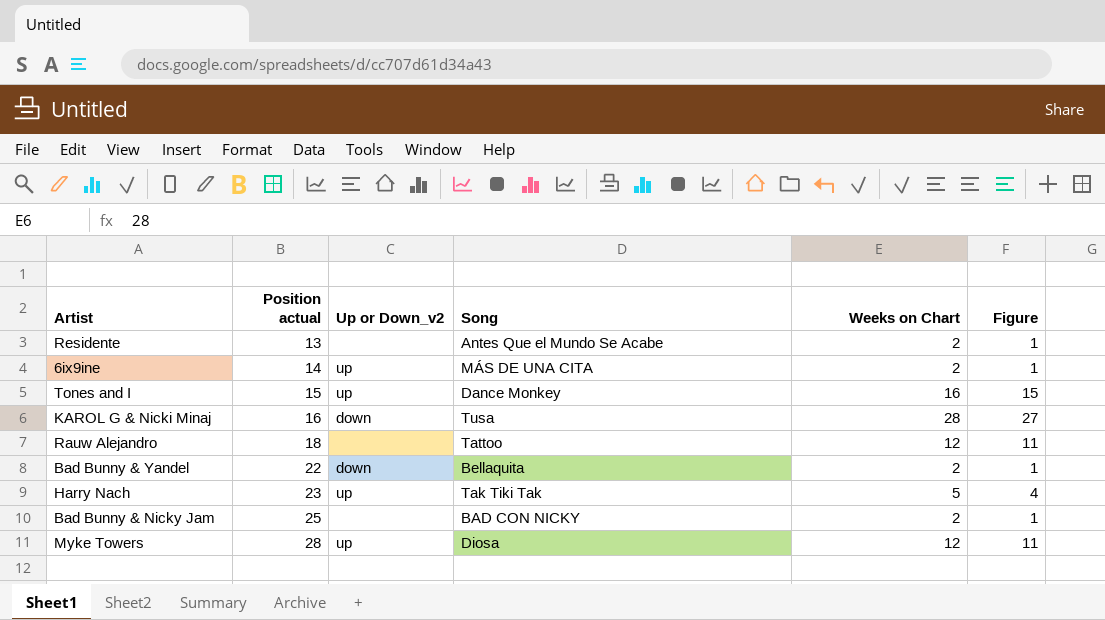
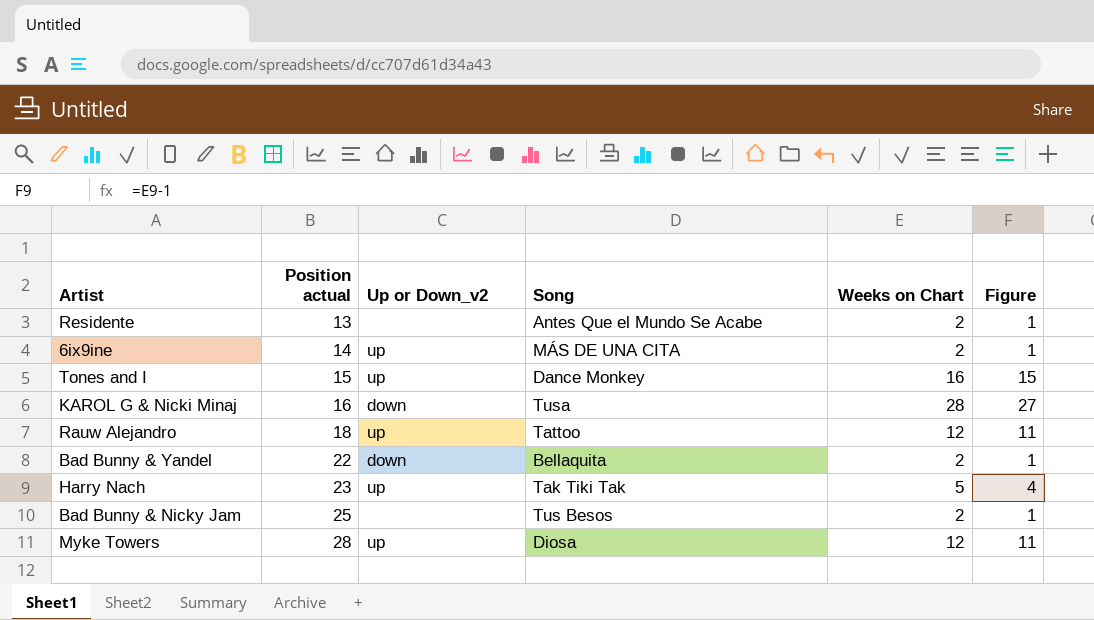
Rauw Alejandro | Up or Down_v2: none -> up
Bad Bunny & Nicky Jam | Song: BAD CON NICKY -> Tus Besos

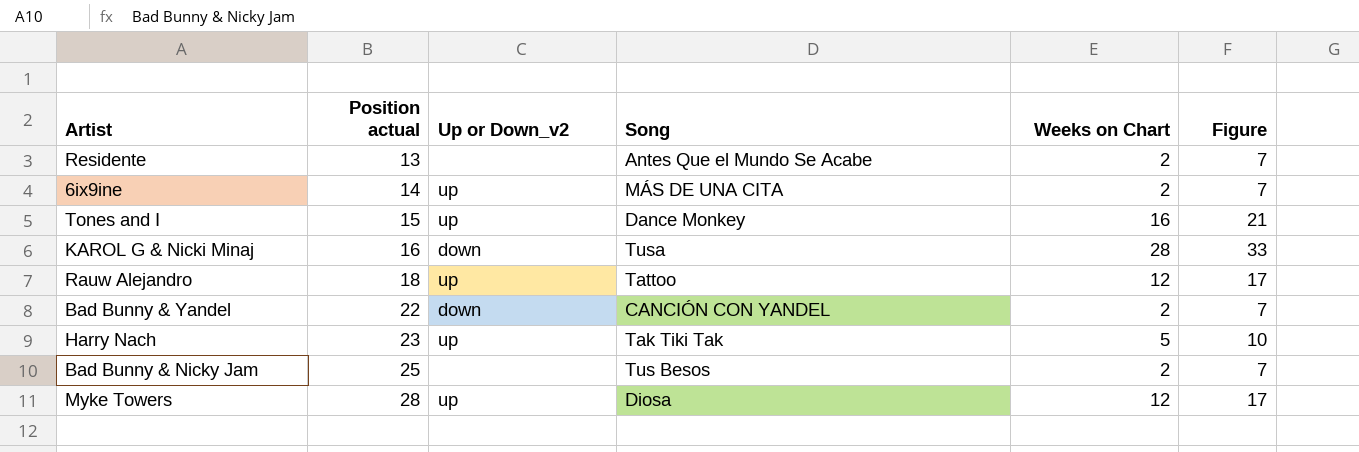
column Figure | formula: [Weeks on Chart] - 1 -> [Weeks on Chart] + 5
Bad Bunny & Yandel | Song: Bellaquita -> CANCIÓN CON YANDEL

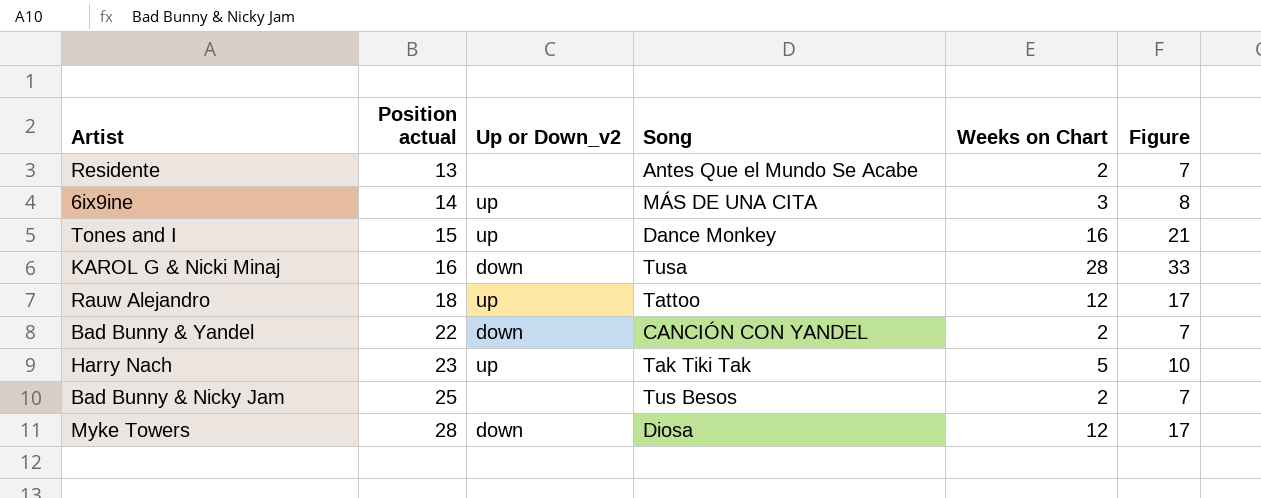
6ix9ine | Weeks on Chart: 2 -> 3
6ix9ine | Figure: 7 -> 8
Myke Towers | Up or Down_v2: up -> down

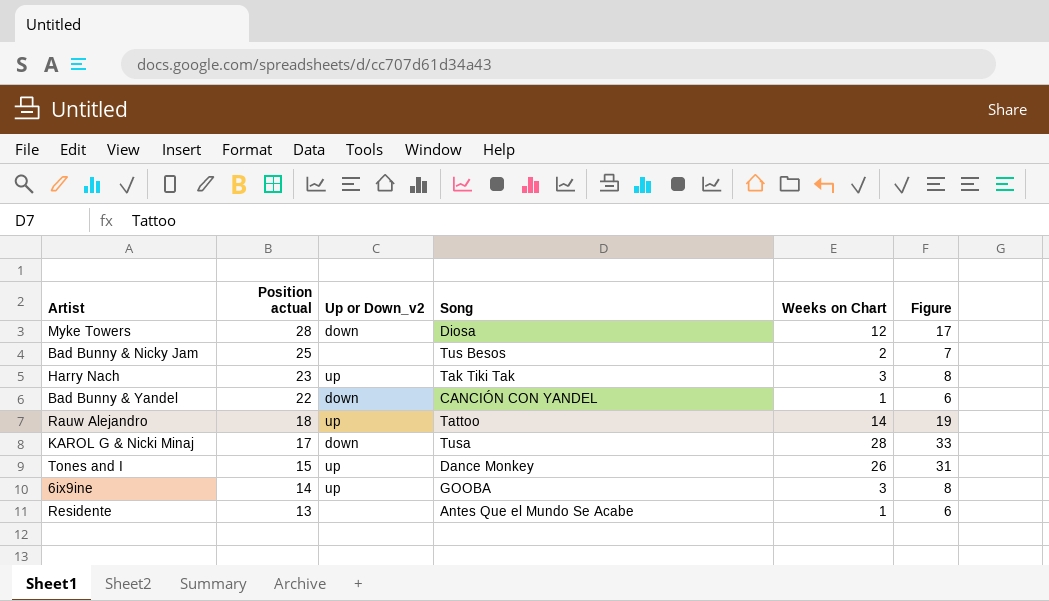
row order: Position actual ascending -> Position actual descending
Harry Nach | Weeks on Chart: 5 -> 3
Harry Nach | Figure: 10 -> 8
Bad Bunny & Yandel | Weeks on Chart: 2 -> 1
Bad Bunny & Yandel | Figure: 7 -> 6
Rauw Alejandro | Weeks on Chart: 12 -> 14
Rauw Alejandro | Figure: 17 -> 19
KAROL G & Nicki Minaj | Position actual: 16 -> 17
Tones and I | Weeks on Chart: 16 -> 26
Tones and I | Figure: 21 -> 31
6ix9ine | Song: MÁS DE UNA CITA -> GOOBA
Residente | Weeks on Chart: 2 -> 1
Residente | Figure: 7 -> 6

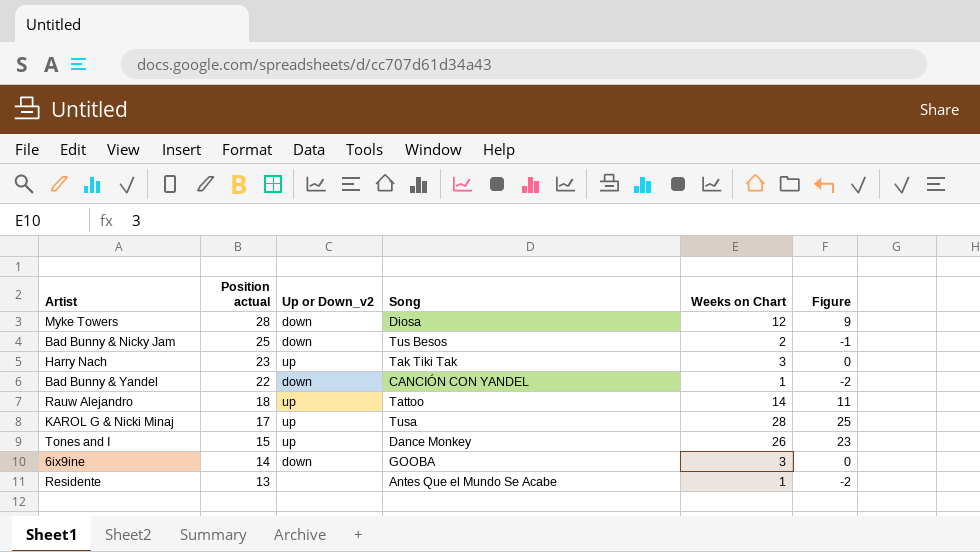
column Figure | formula: [Weeks on Chart] + 5 -> [Weeks on Chart] - 3
Bad Bunny & Nicky Jam | Up or Down_v2: none -> down
KAROL G & Nicki Minaj | Up or Down_v2: down -> up
6ix9ine | Up or Down_v2: up -> down

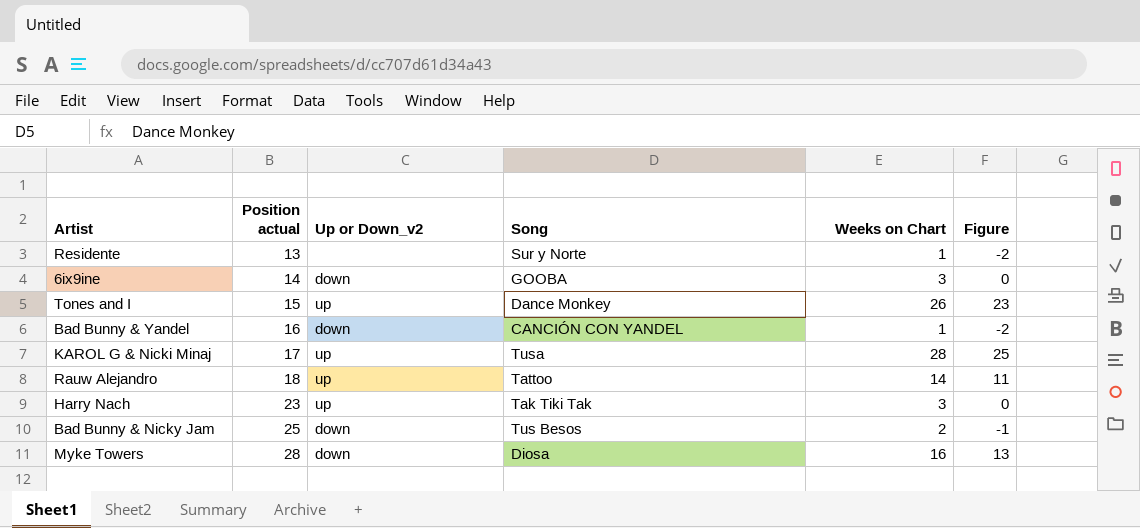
row order: Position actual descending -> Position actual ascending
Residente | Song: Antes Que el Mundo Se Acabe -> Sur y Norte
Bad Bunny & Yandel | Position actual: 22 -> 16
Myke Towers | Weeks on Chart: 12 -> 16
Myke Towers | Figure: 9 -> 13

